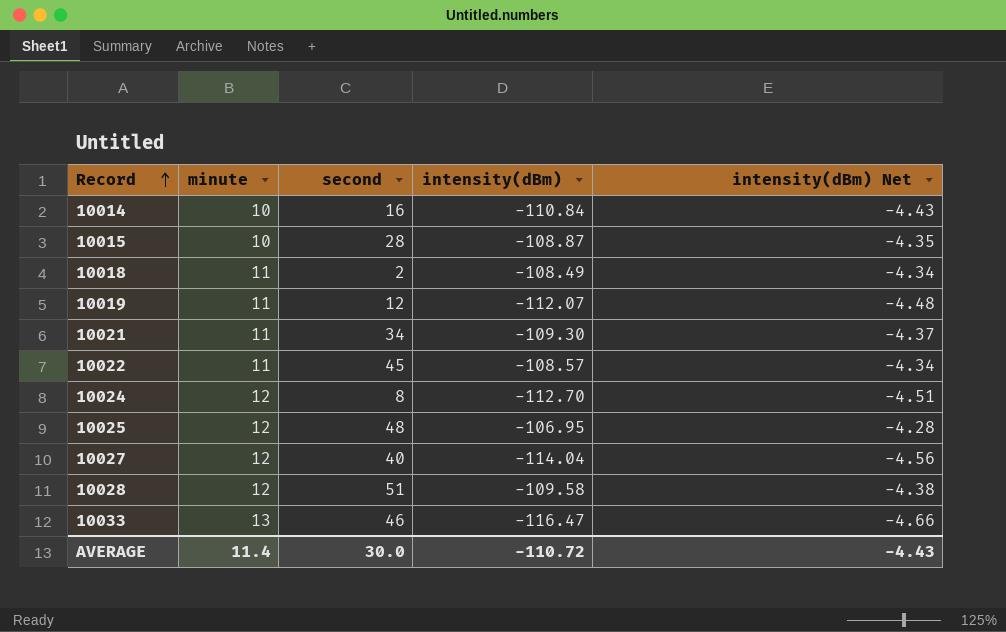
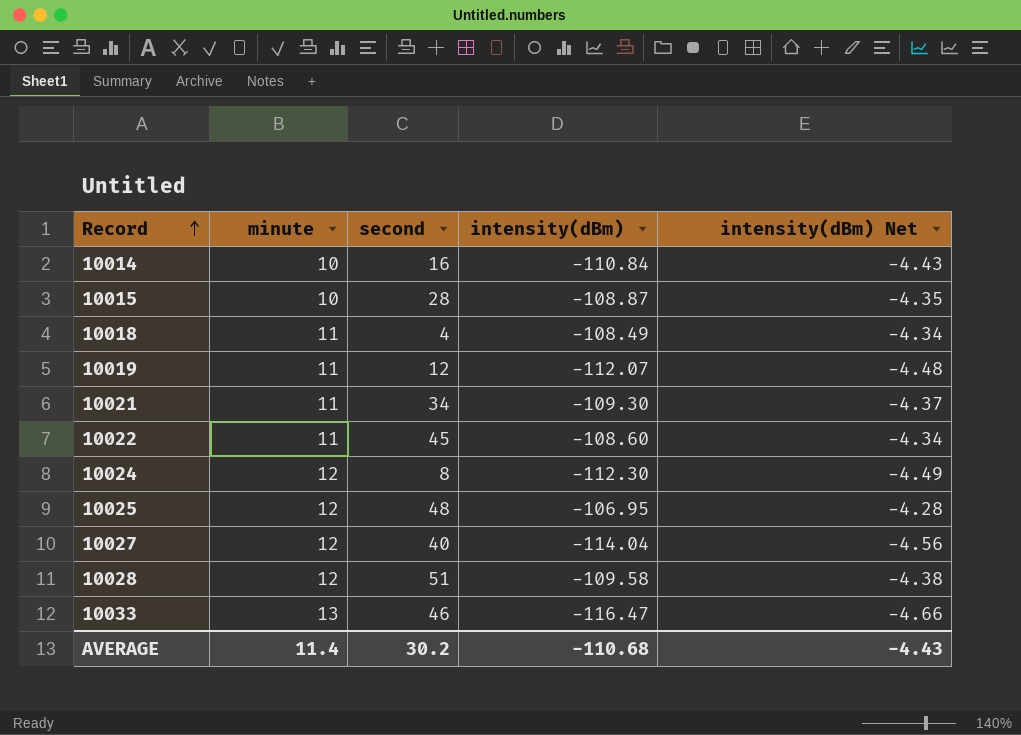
10018 | second: 2 -> 4
10022 | intensity(dBm): -108.57 -> -108.60
10024 | intensity(dBm): -112.70 -> -112.30
10024 | intensity(dBm) Net: -4.51 -> -4.49
AVERAGE | second: 30.0 -> 30.2
AVERAGE | intensity(dBm): -110.72 -> -110.68

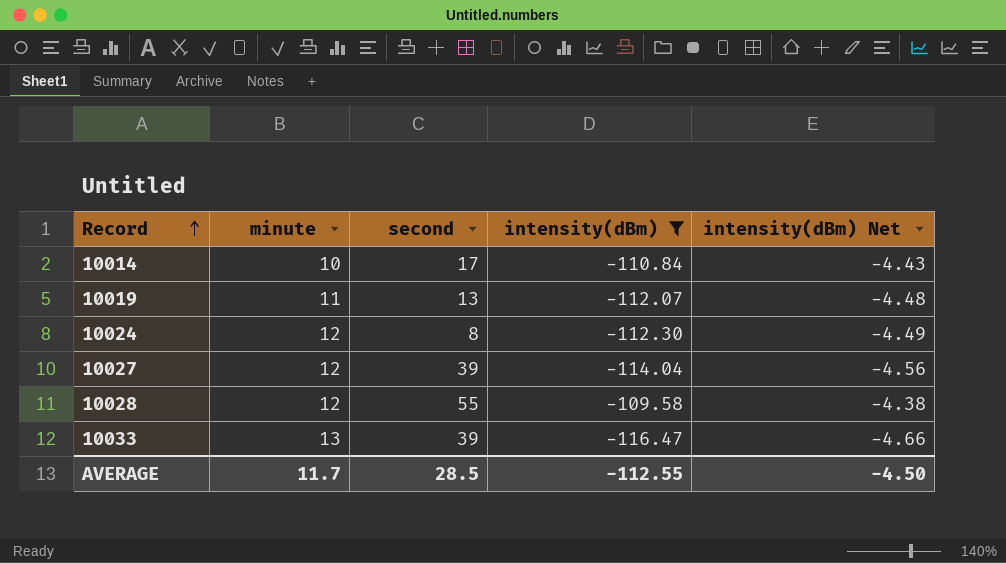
filter: none -> intensity(dBm) <= -109.58
10014 | second: 16 -> 17
10019 | second: 12 -> 13
10027 | second: 40 -> 39
10028 | second: 51 -> 55
10033 | second: 46 -> 39
AVERAGE | minute: 11.4 -> 11.7
AVERAGE | second: 30.2 -> 28.5
AVERAGE | intensity(dBm): -110.68 -> -112.55
AVERAGE | intensity(dBm) Net: -4.43 -> -4.50

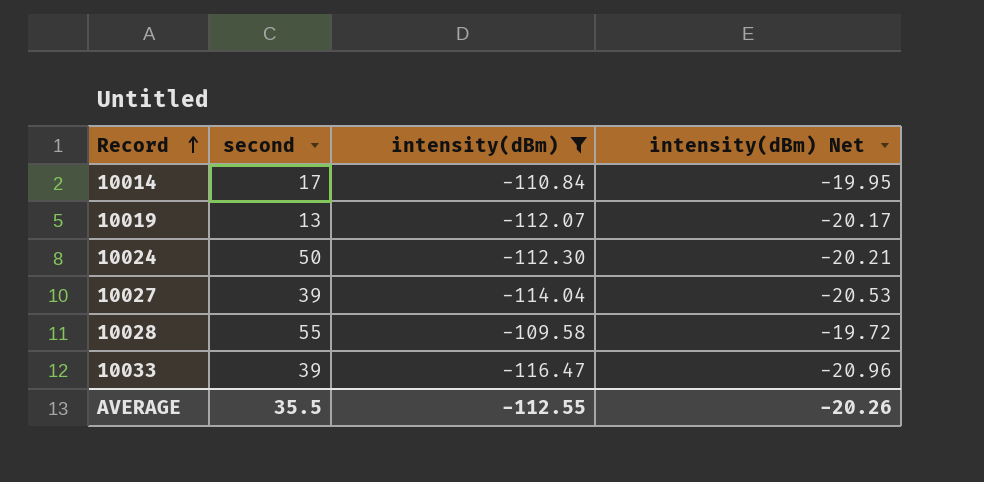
column minute | position: 2 -> none
column intensity(dBm) Net | formula: [intensity(dBm)] * 0.04 -> [intensity(dBm)] * 0.18
10024 | second: 8 -> 50
AVERAGE | second: 28.5 -> 35.5
AVERAGE | intensity(dBm) Net: -4.50 -> -20.26

